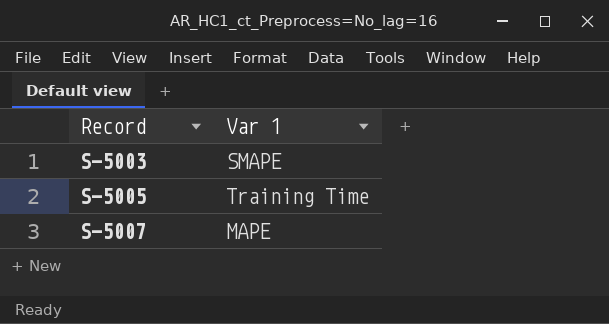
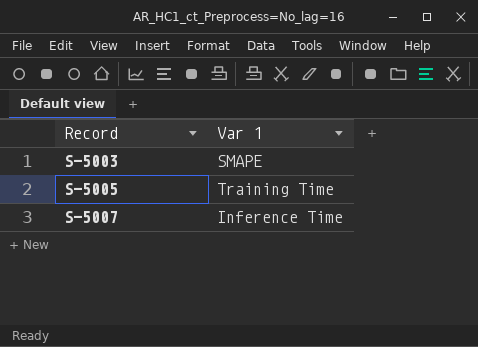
S-5007 | Var 1: MAPE -> Inference Time

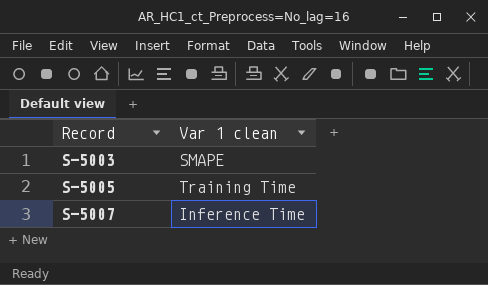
column name: Var 1 -> Var 1 clean

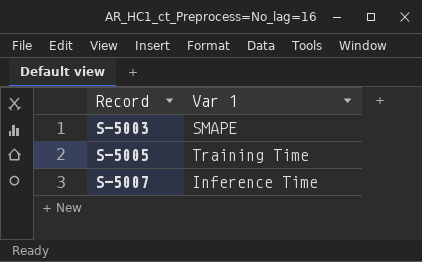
column name: Var 1 clean -> Var 1

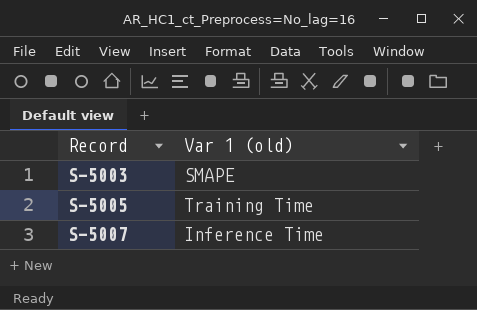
column name: Var 1 -> Var 1 (old)

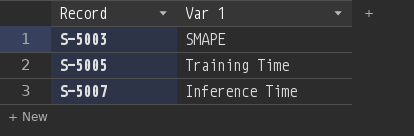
column name: Var 1 (old) -> Var 1

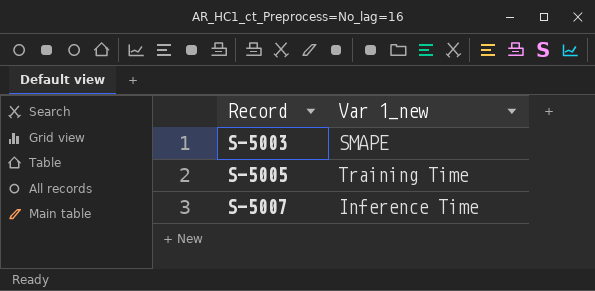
column name: Var 1 -> Var 1_new

